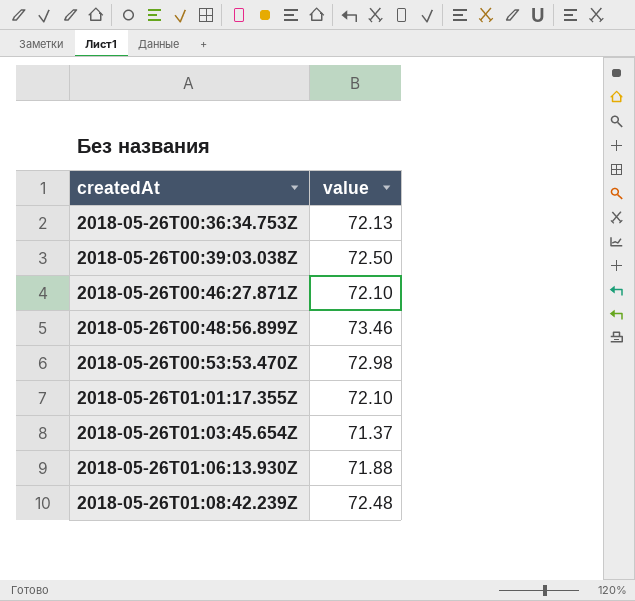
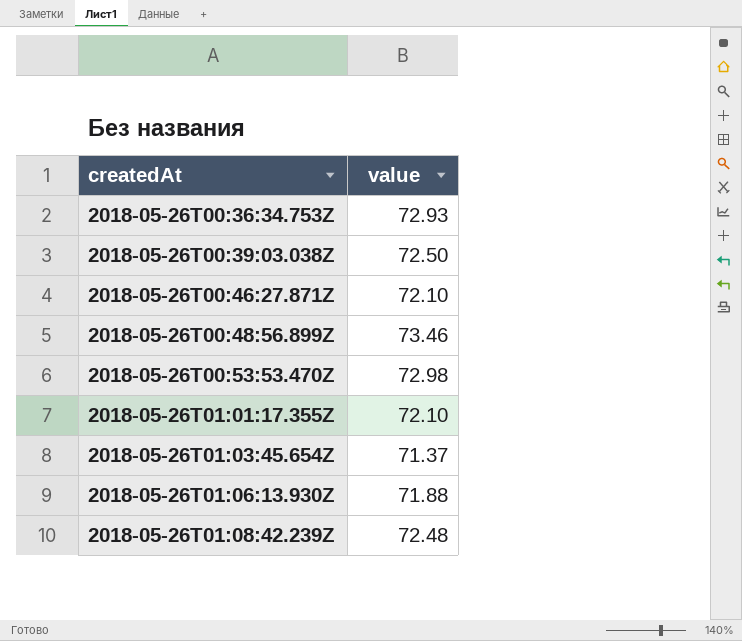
2018-05-26T00:36:34.753Z | value: 72.13 -> 72.93

